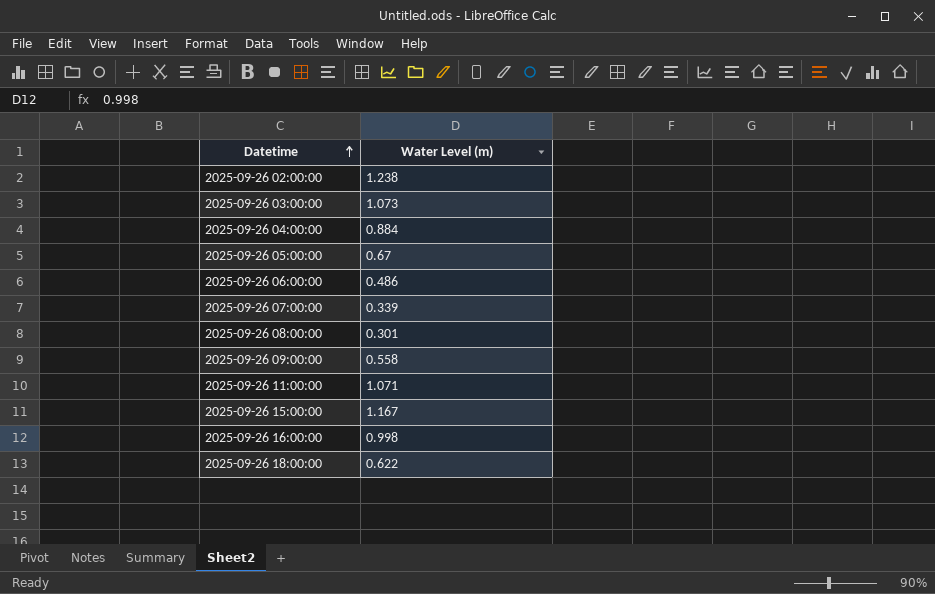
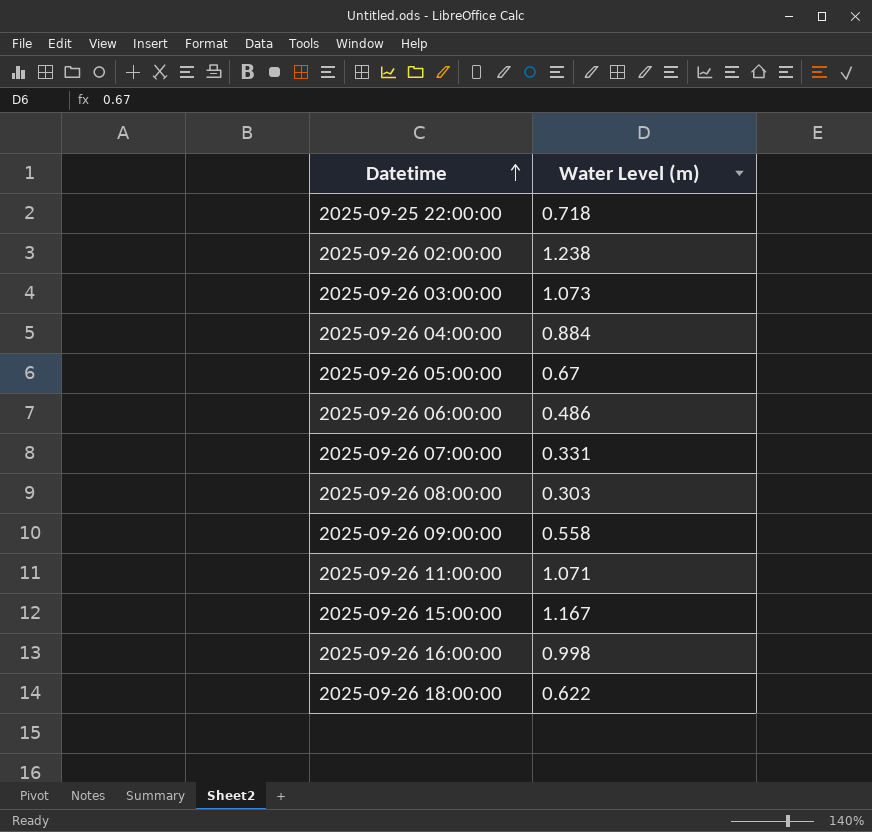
row 2025-09-25 22:00:00: none -> 0.718
2025-09-26 07:00:00 | Water Level (m): 0.339 -> 0.331
2025-09-26 08:00:00 | Water Level (m): 0.301 -> 0.303

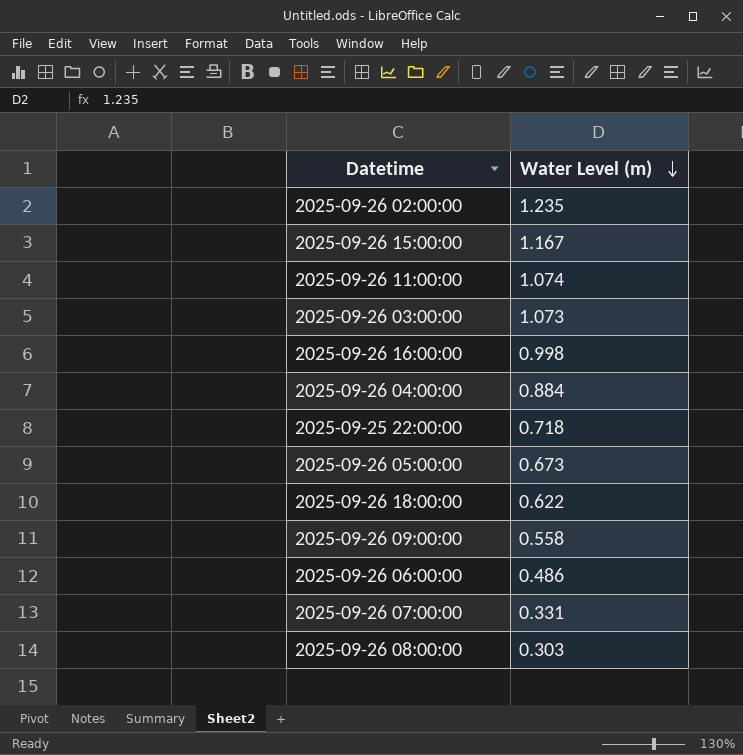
row order: Datetime ascending -> Water Level (m) descending
2025-09-26 02:00:00 | Water Level (m): 1.238 -> 1.235
2025-09-26 11:00:00 | Water Level (m): 1.071 -> 1.074
2025-09-26 05:00:00 | Water Level (m): 0.67 -> 0.673

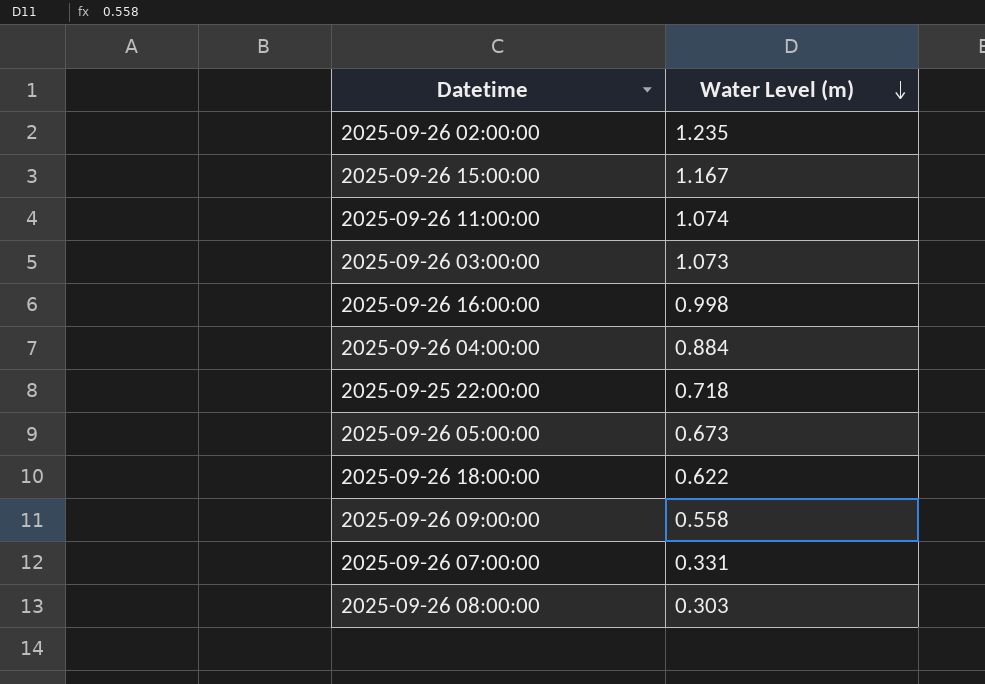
row 2025-09-26 06:00:00: 0.486 -> none

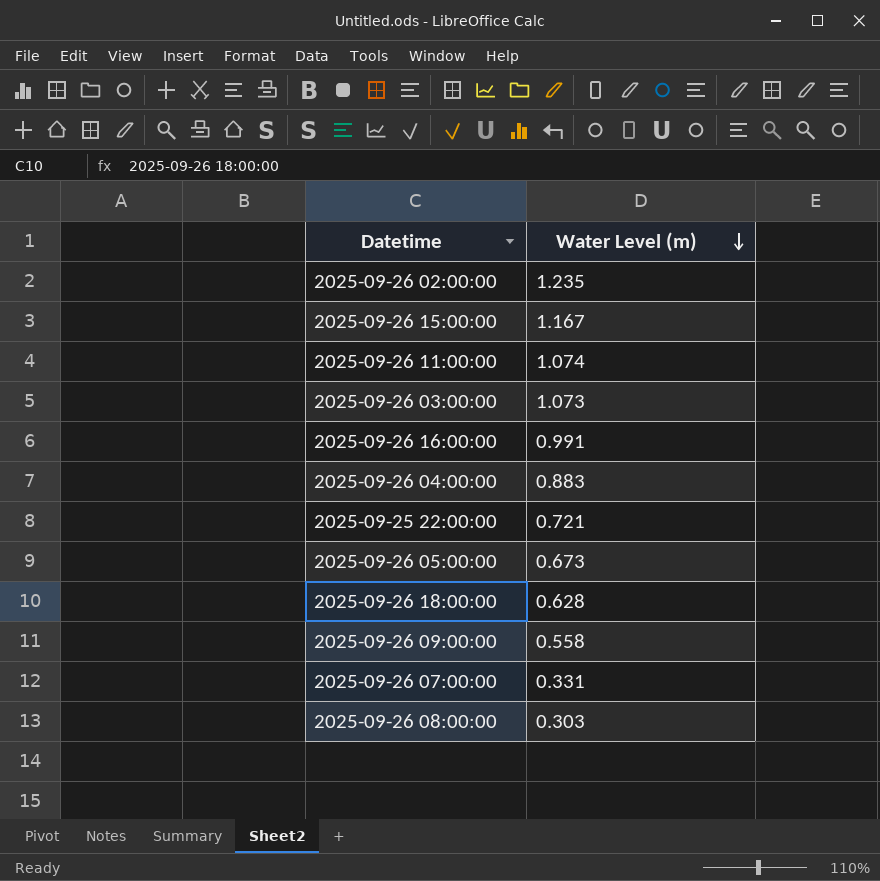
2025-09-26 16:00:00 | Water Level (m): 0.998 -> 0.991
2025-09-26 04:00:00 | Water Level (m): 0.884 -> 0.883
2025-09-25 22:00:00 | Water Level (m): 0.718 -> 0.721
2025-09-26 18:00:00 | Water Level (m): 0.622 -> 0.628

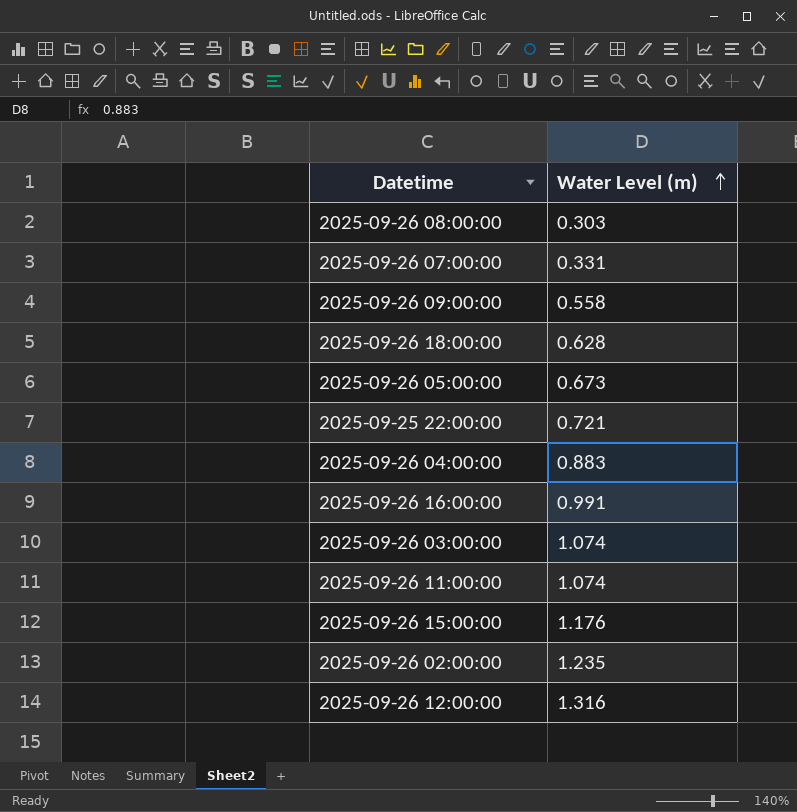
row order: Water Level (m) descending -> Water Level (m) ascending
2025-09-26 03:00:00 | Water Level (m): 1.073 -> 1.074
2025-09-26 15:00:00 | Water Level (m): 1.167 -> 1.176
row 2025-09-26 12:00:00: none -> 1.316

